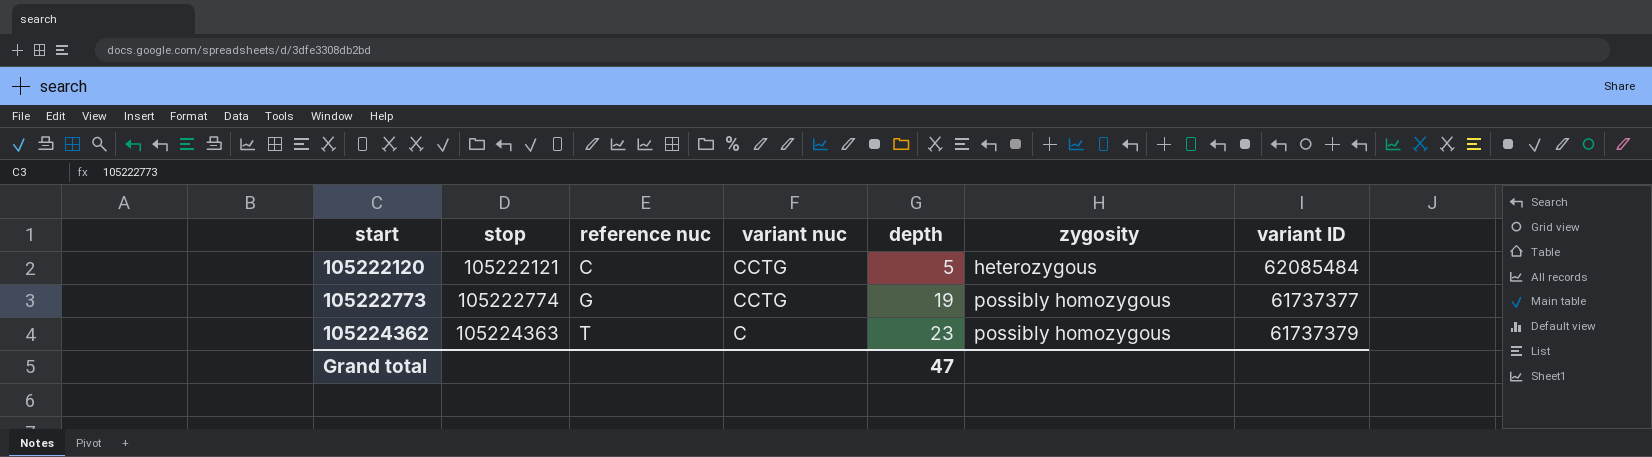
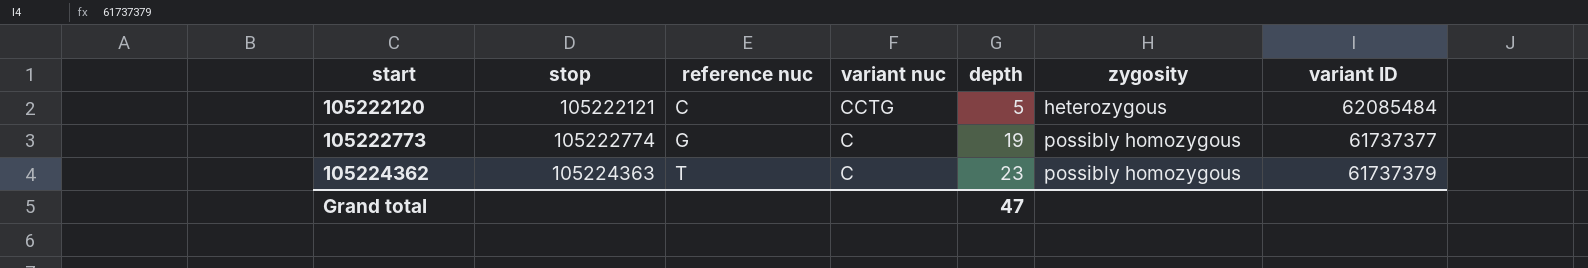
105222773 | variant nuc: CCTG -> C

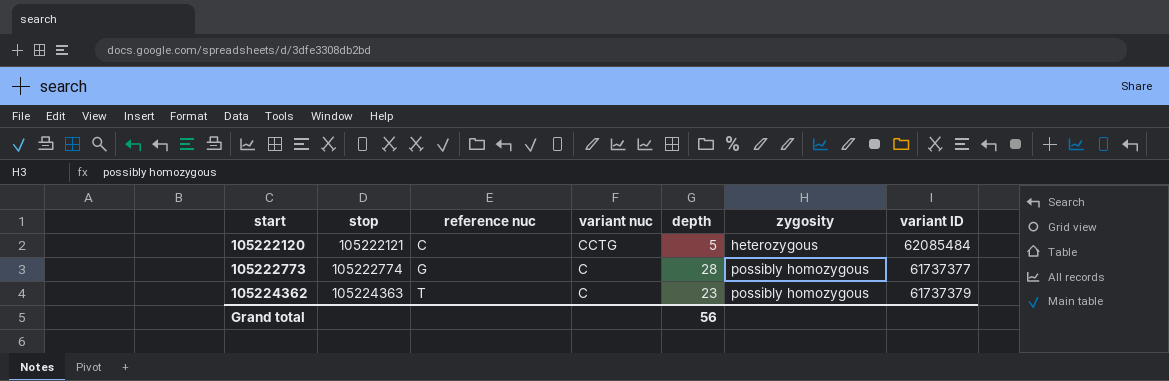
105222773 | depth: 19 -> 28
Grand total | depth: 47 -> 56

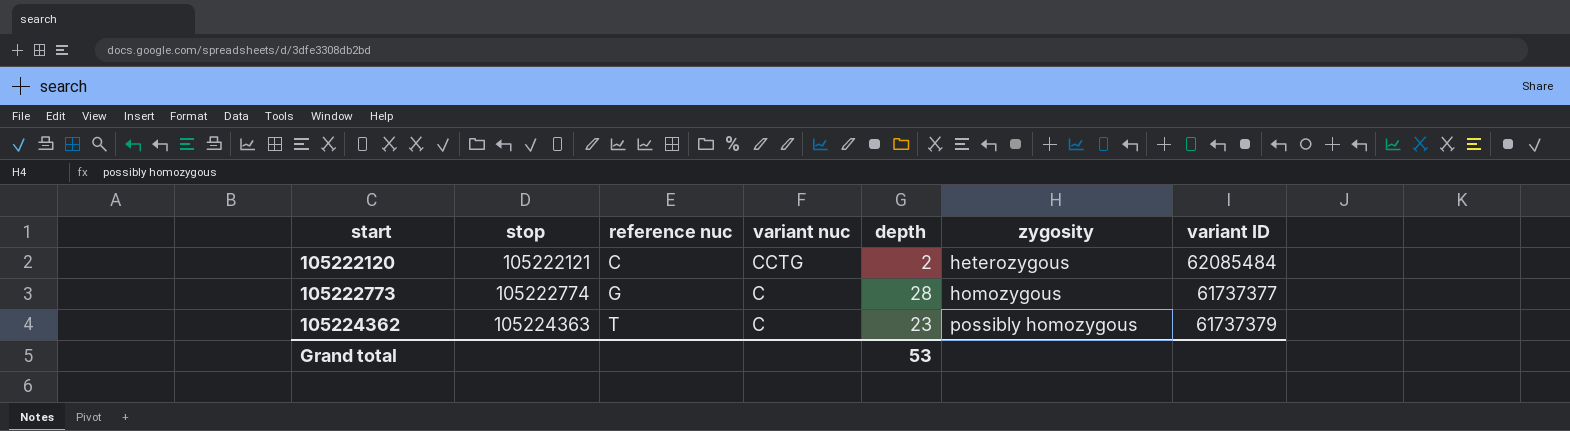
105222120 | depth: 5 -> 2
105222773 | zygosity: possibly homozygous -> homozygous
Grand total | depth: 56 -> 53

